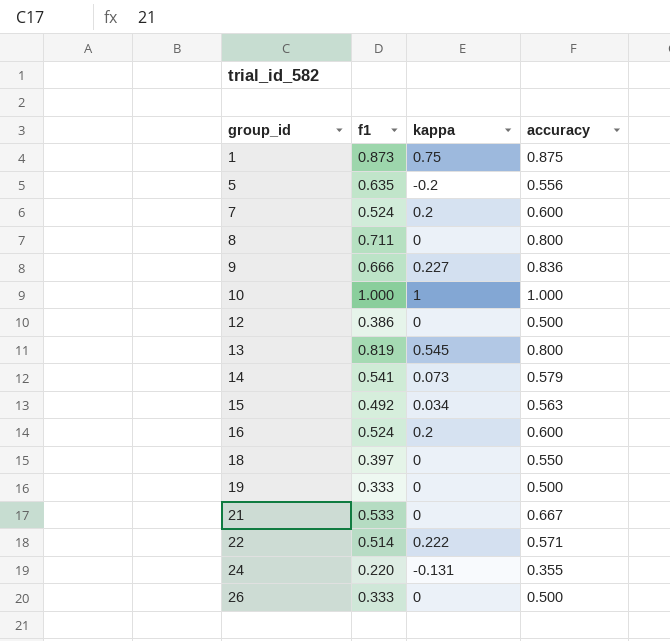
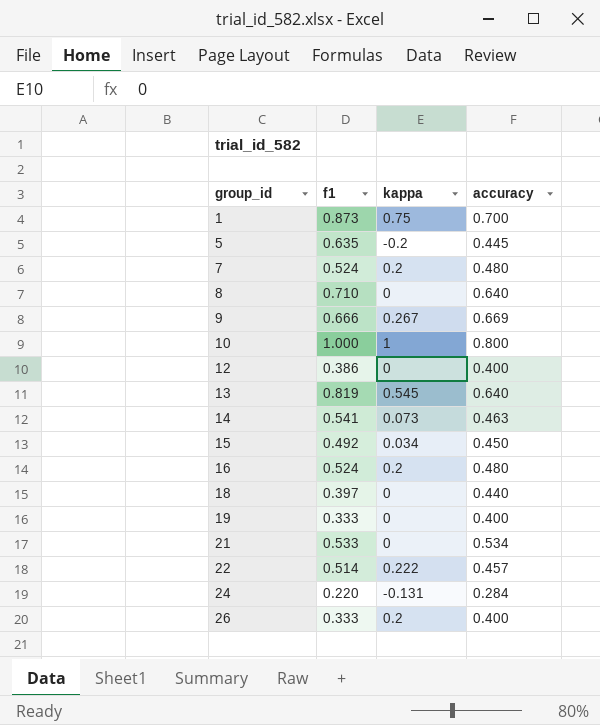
1 | accuracy: 0.875 -> 0.700
5 | accuracy: 0.556 -> 0.445
7 | accuracy: 0.600 -> 0.480
8 | f1: 0.711 -> 0.710
8 | accuracy: 0.800 -> 0.640
9 | kappa: 0.227 -> 0.267
9 | accuracy: 0.836 -> 0.669
10 | accuracy: 1.000 -> 0.800
12 | accuracy: 0.500 -> 0.400
13 | accuracy: 0.800 -> 0.640
14 | accuracy: 0.579 -> 0.463
15 | accuracy: 0.563 -> 0.450
16 | accuracy: 0.600 -> 0.480
18 | accuracy: 0.550 -> 0.440
19 | accuracy: 0.500 -> 0.400
21 | accuracy: 0.667 -> 0.534
22 | accuracy: 0.571 -> 0.457
24 | accuracy: 0.355 -> 0.284
26 | kappa: 0 -> 0.2
26 | accuracy: 0.500 -> 0.400

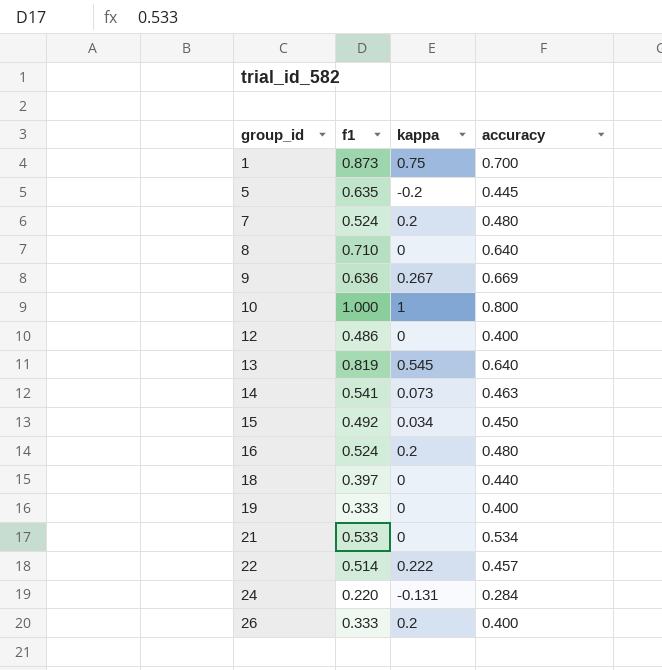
9 | f1: 0.666 -> 0.636
12 | f1: 0.386 -> 0.486

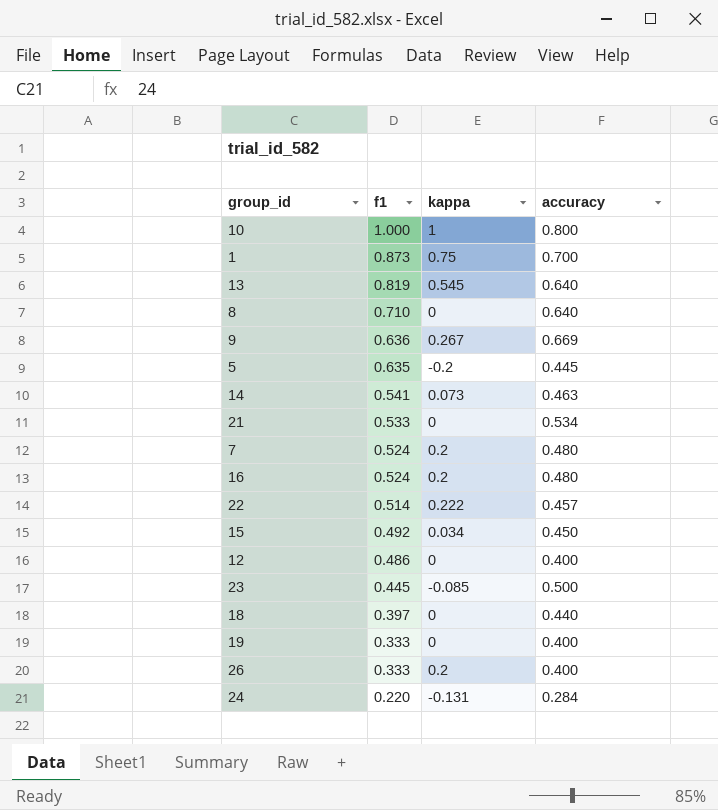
row order: group_id ascending -> f1 descending
row 23: none -> 0.445 | -0.085 | 0.500

